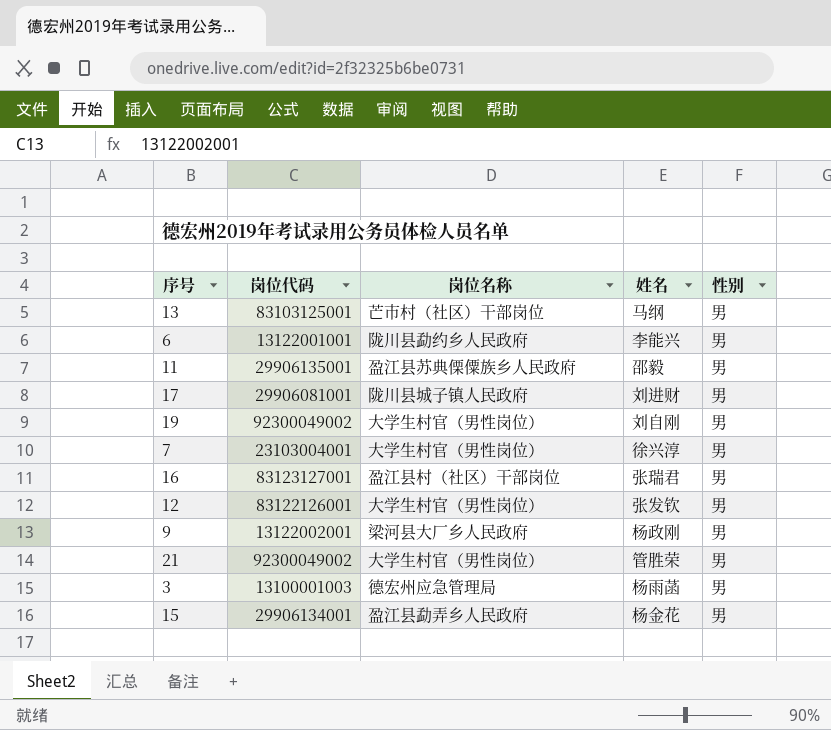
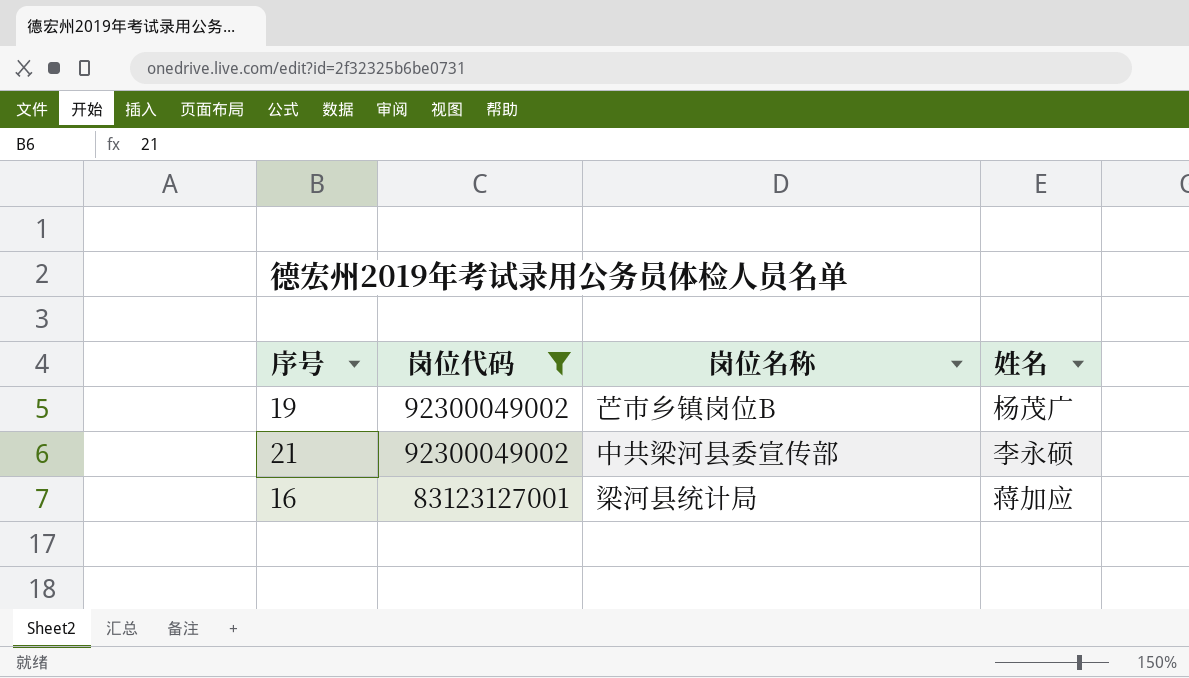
filter: none -> 岗位代码 >= 83123127001
row order: none -> 岗位代码 descending
column 性别 | position: 5 -> none
19 | 岗位名称: 大学生村官（男性岗位） -> 芒市乡镇岗位B
19 | 姓名: 刘自刚 -> 杨茂广
21 | 岗位名称: 大学生村官（男性岗位） -> 中共梁河县委宣传部
21 | 姓名: 管胜荣 -> 李永硕
16 | 岗位名称: 盈江县村（社区）干部岗位 -> 梁河县统计局
16 | 姓名: 张瑞君 -> 蒋加应

